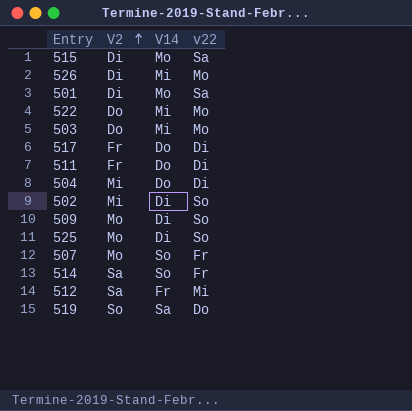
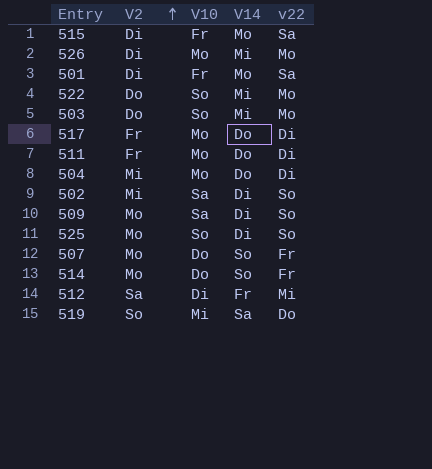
column V10 | position: none -> 3
514 | V2: Sa -> Mo

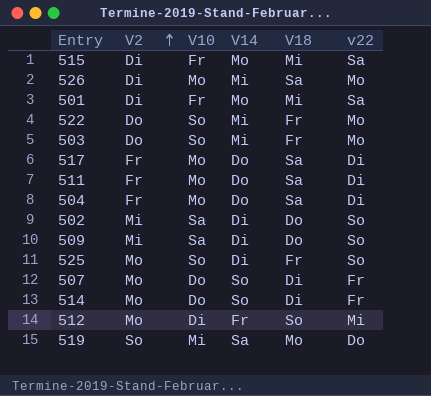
column V18 | position: none -> 5
504 | V2: Mi -> Fr
509 | V2: Mo -> Mi
512 | V2: Sa -> Mo

